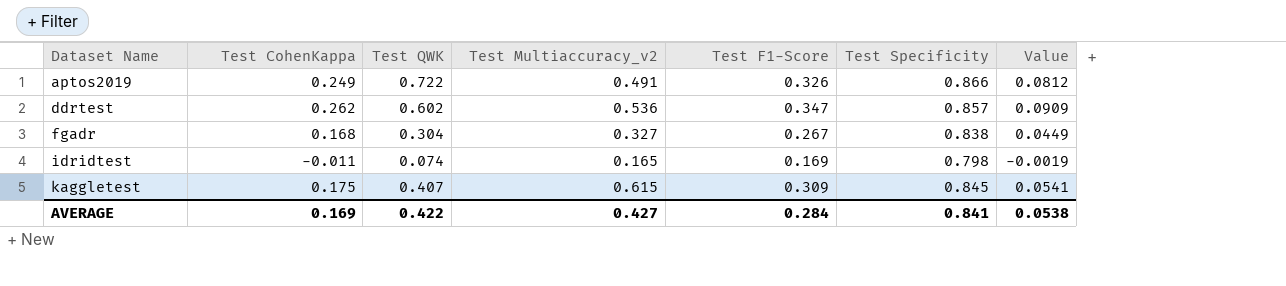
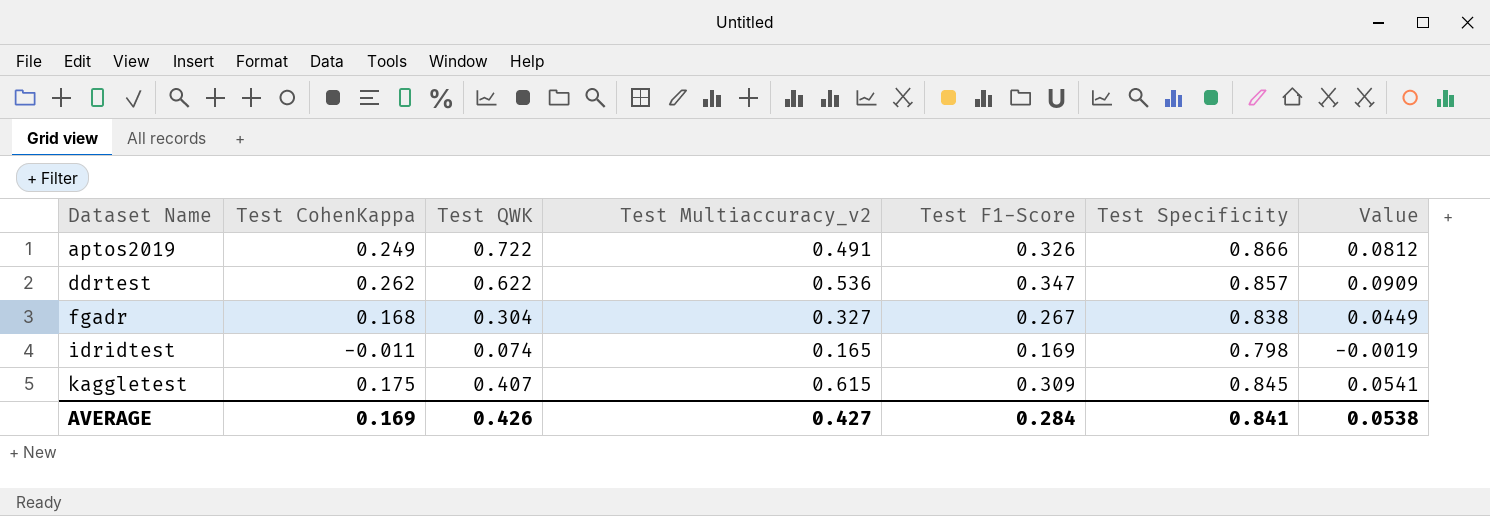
ddrtest | Test QWK: 0.602 -> 0.622
AVERAGE | Test QWK: 0.422 -> 0.426

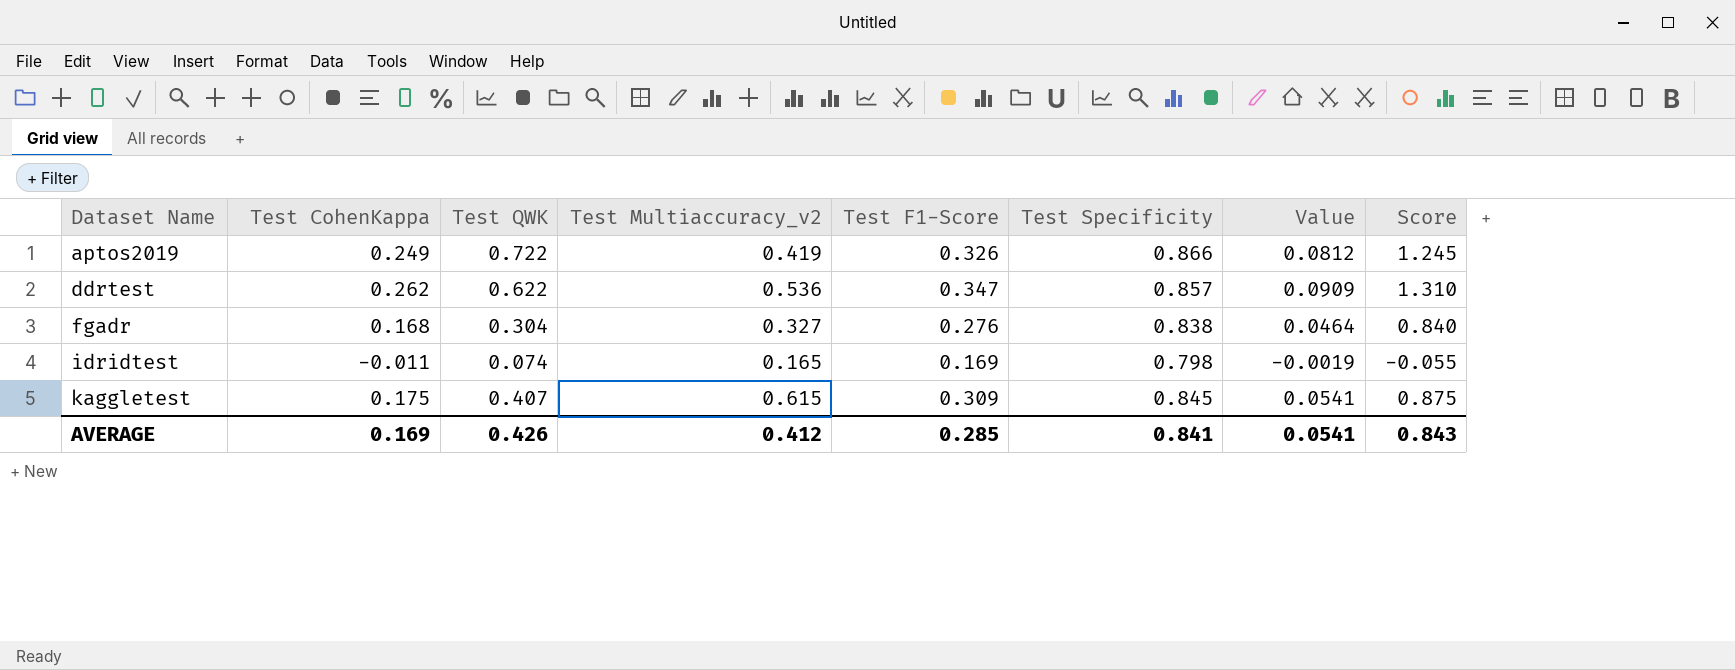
column Score | formula: none -> [Test CohenKappa] * 5
aptos2019 | Test Multiaccuracy_v2: 0.491 -> 0.419
fgadr | Test F1-Score: 0.267 -> 0.276
fgadr | Value: 0.0449 -> 0.0464
AVERAGE | Test Multiaccuracy_v2: 0.427 -> 0.412
AVERAGE | Test F1-Score: 0.284 -> 0.285
AVERAGE | Value: 0.0538 -> 0.0541

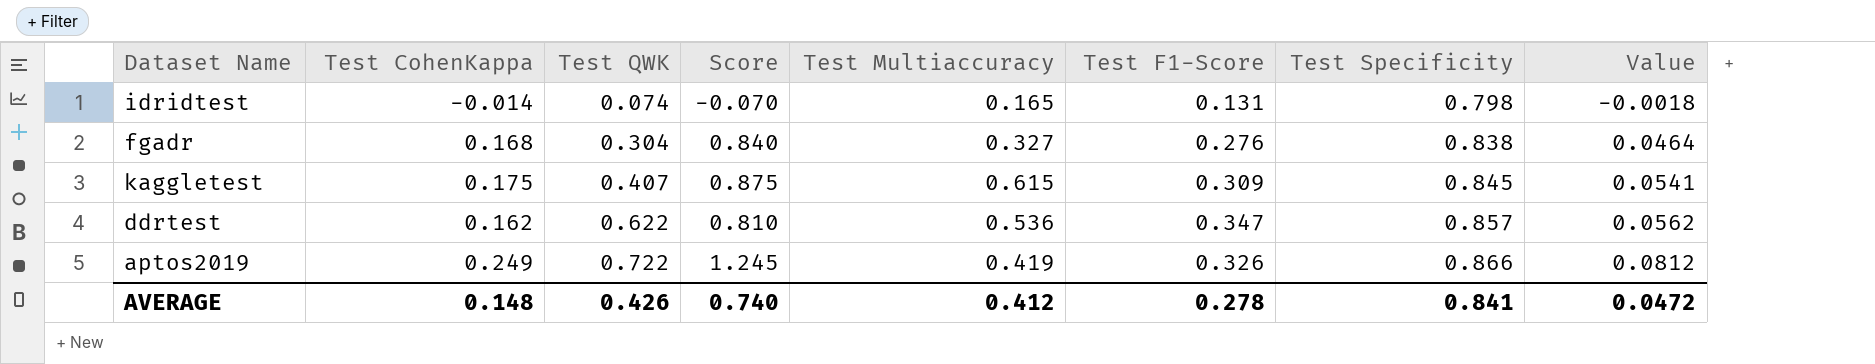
row order: Dataset Name ascending -> Test QWK ascending
column Score | position: 8 -> 4
column name: Test Multiaccuracy_v2 -> Test Multiaccuracy
idridtest | Test CohenKappa: -0.011 -> -0.014
idridtest | Score: -0.055 -> -0.070
idridtest | Test F1-Score: 0.169 -> 0.131
idridtest | Value: -0.0019 -> -0.0018
ddrtest | Test CohenKappa: 0.262 -> 0.162
ddrtest | Score: 1.310 -> 0.810
ddrtest | Value: 0.0909 -> 0.0562
AVERAGE | Test CohenKappa: 0.169 -> 0.148
AVERAGE | Score: 0.843 -> 0.740
AVERAGE | Test F1-Score: 0.285 -> 0.278
AVERAGE | Value: 0.0541 -> 0.0472

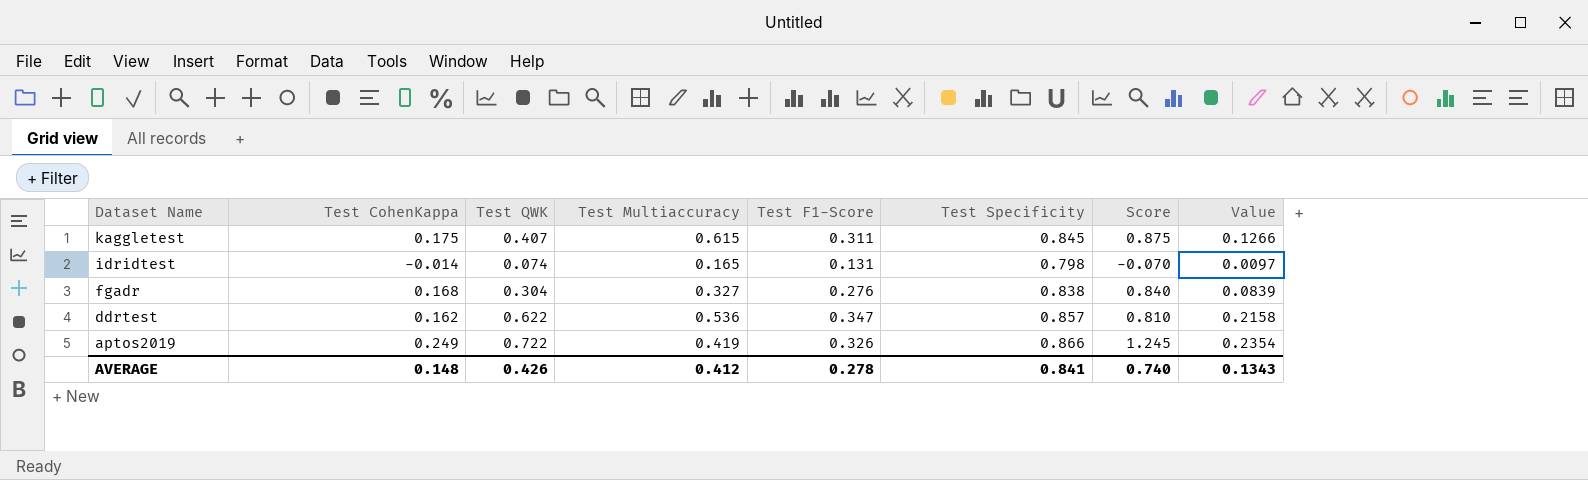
row order: Test QWK ascending -> Dataset Name descending
column Score | position: 4 -> 7
column Value | formula: [Test CohenKappa] * [Test F1-Score] -> [Test QWK] * [Test F1-Score]
kaggletest | Test F1-Score: 0.309 -> 0.311
AVERAGE | Value: 0.0472 -> 0.1343

